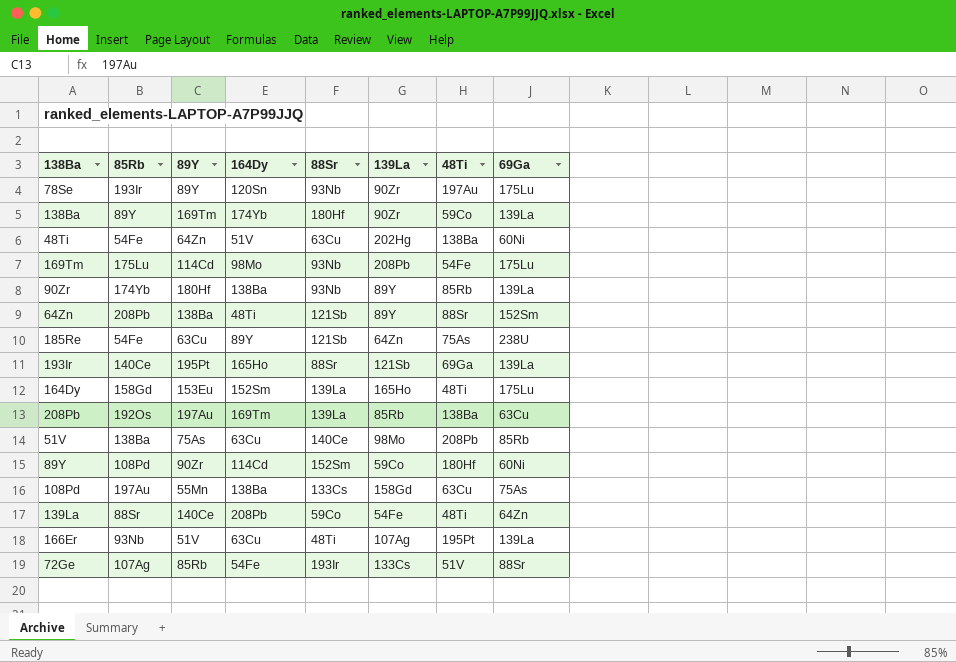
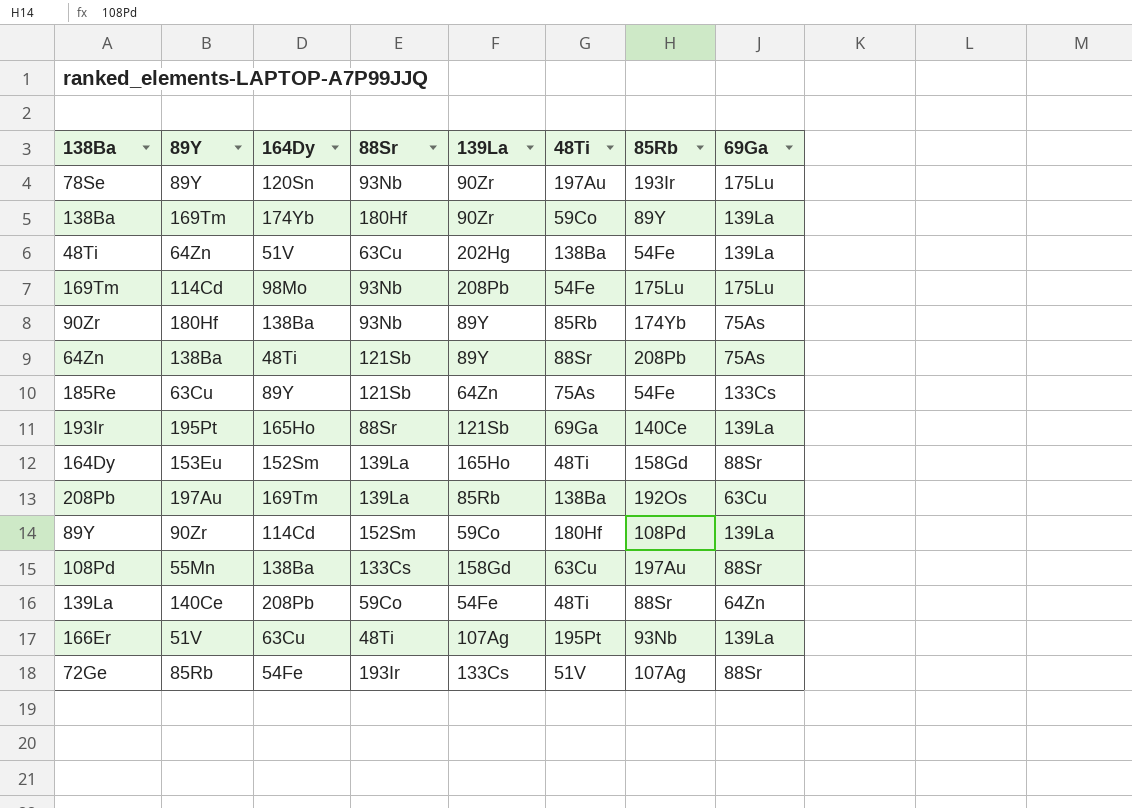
column 85Rb | position: 2 -> 7
row 51V: 138Ba | 75As | 63Cu | 140Ce | 98Mo | 208Pb | 85Rb -> none
48Ti | 69Ga: 60Ni -> 139La
90Zr | 69Ga: 139La -> 75As
64Zn | 69Ga: 152Sm -> 75As
185Re | 69Ga: 238U -> 133Cs
164Dy | 69Ga: 175Lu -> 88Sr
89Y | 69Ga: 60Ni -> 139La
108Pd | 69Ga: 75As -> 88Sr

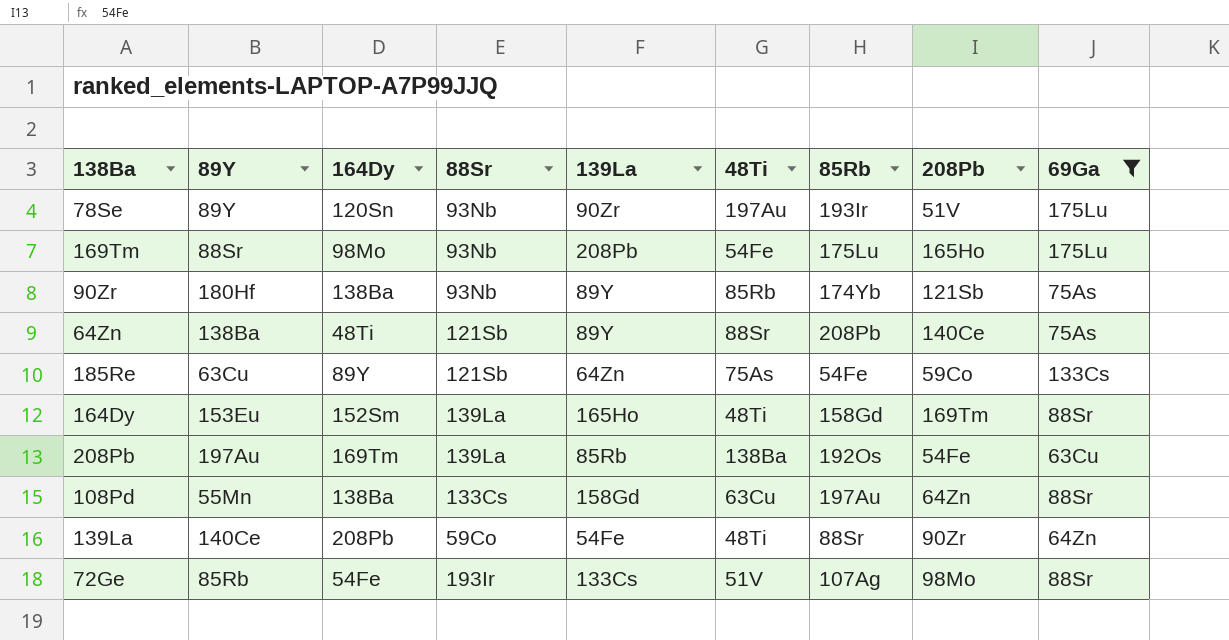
filter: none -> 69Ga != 139La
column 208Pb | position: none -> 8
169Tm | 89Y: 114Cd -> 88Sr

